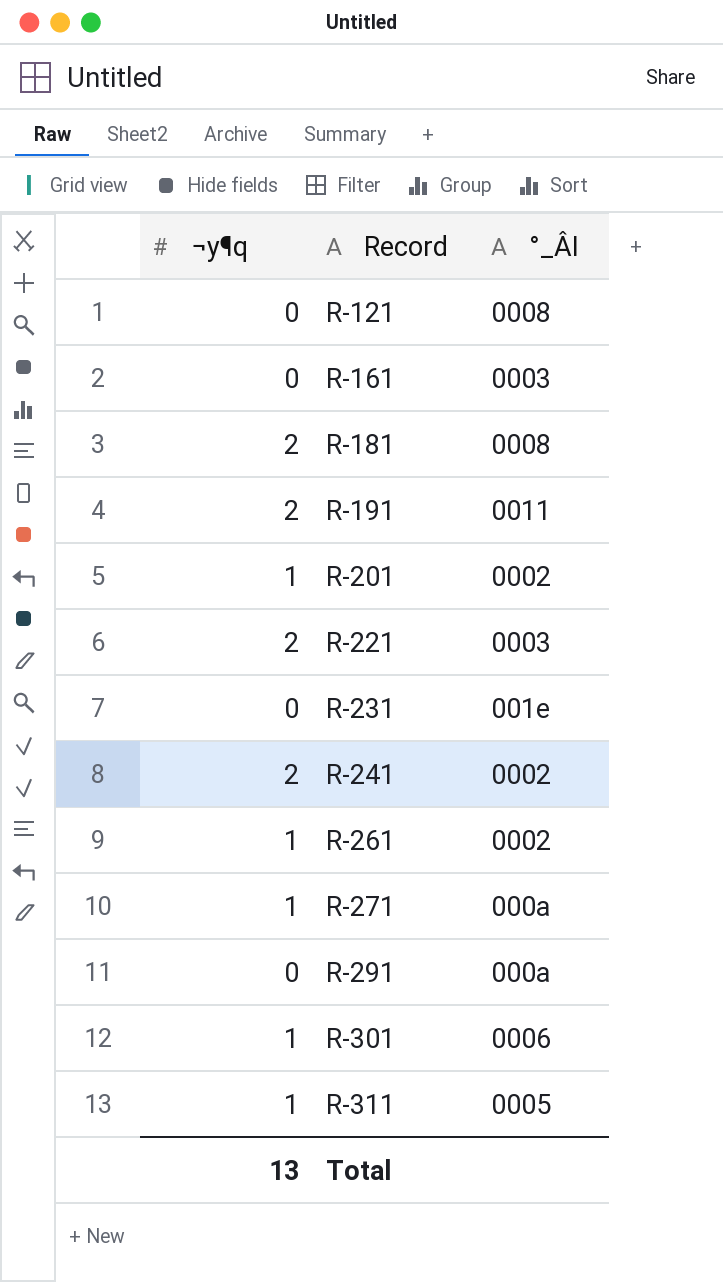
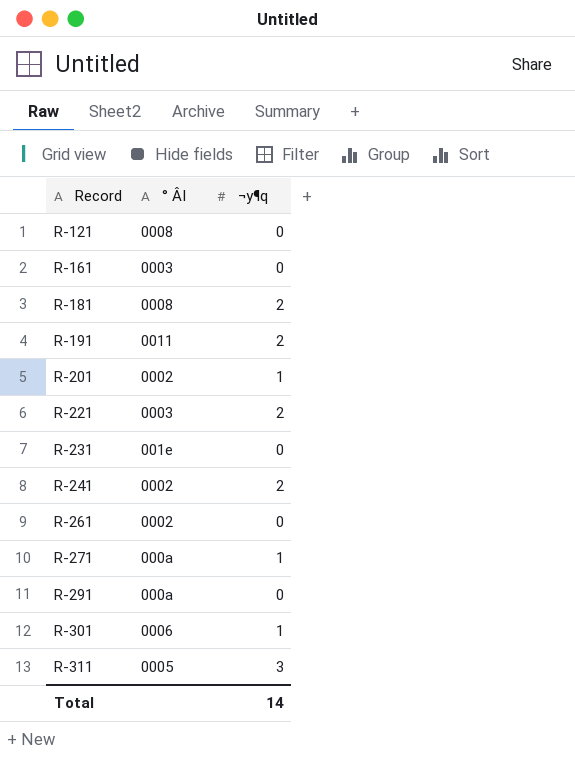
column name: °_ÂI -> ° ÂI
column ¬y¶q | position: 1 -> 3
R-261 | ¬y¶q: 1 -> 0
R-311 | ¬y¶q: 1 -> 3
Total | ¬y¶q: 13 -> 14

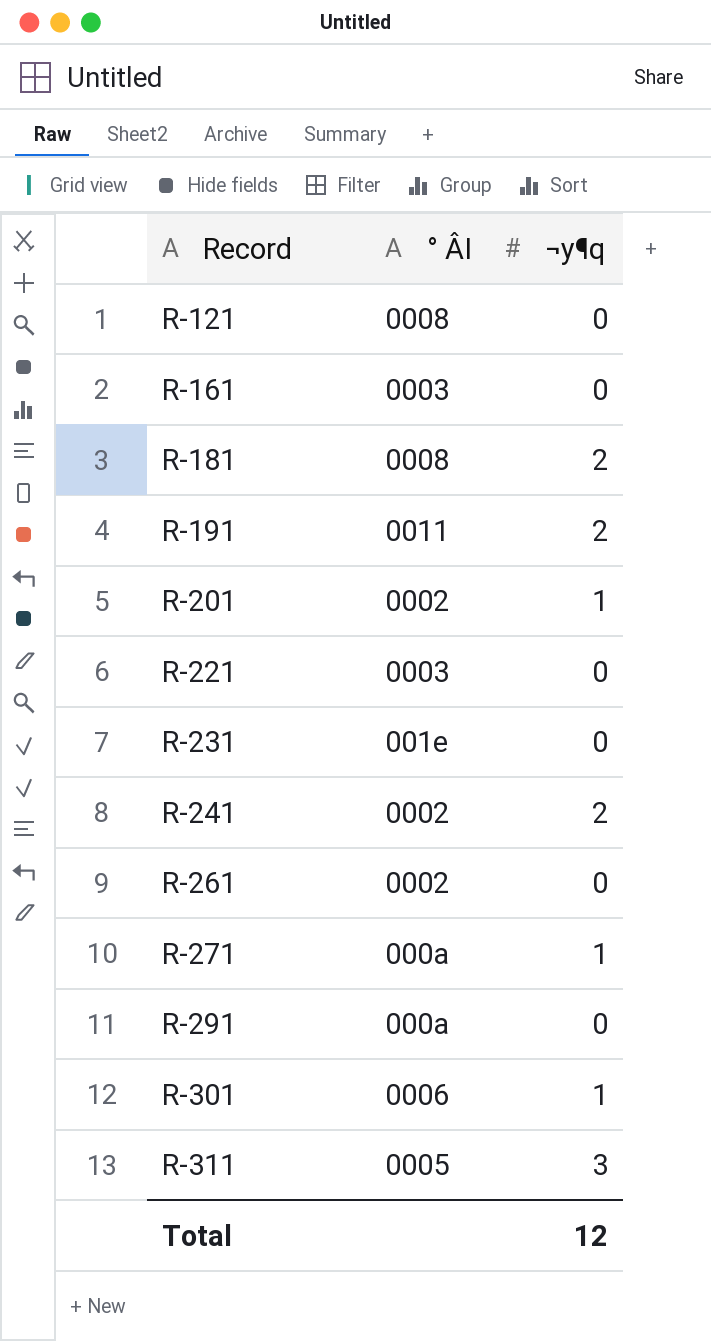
R-221 | ¬y¶q: 2 -> 0
Total | ¬y¶q: 14 -> 12

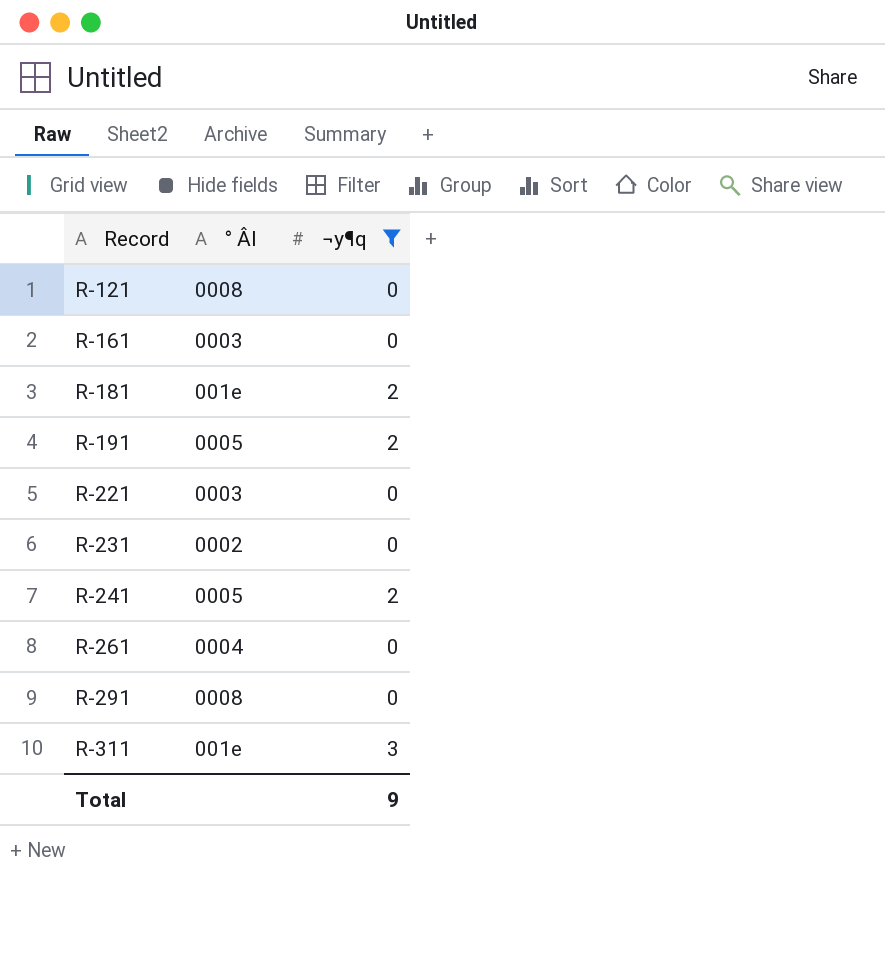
filter: none -> ¬y¶q != 1
R-181 | ° ÂI: 0008 -> 001e
R-191 | ° ÂI: 0011 -> 0005
R-231 | ° ÂI: 001e -> 0002
R-241 | ° ÂI: 0002 -> 0005
R-261 | ° ÂI: 0002 -> 0004
R-291 | ° ÂI: 000a -> 0008
R-311 | ° ÂI: 0005 -> 001e
Total | ¬y¶q: 12 -> 9

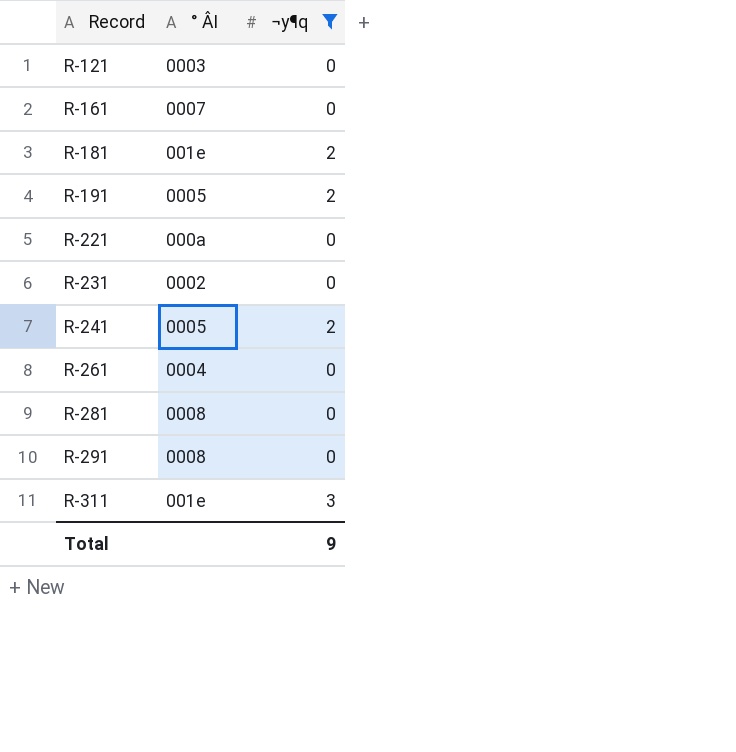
R-121 | ° ÂI: 0008 -> 0003
R-161 | ° ÂI: 0003 -> 0007
R-221 | ° ÂI: 0003 -> 000a
row R-281: none -> 0008 | 0

